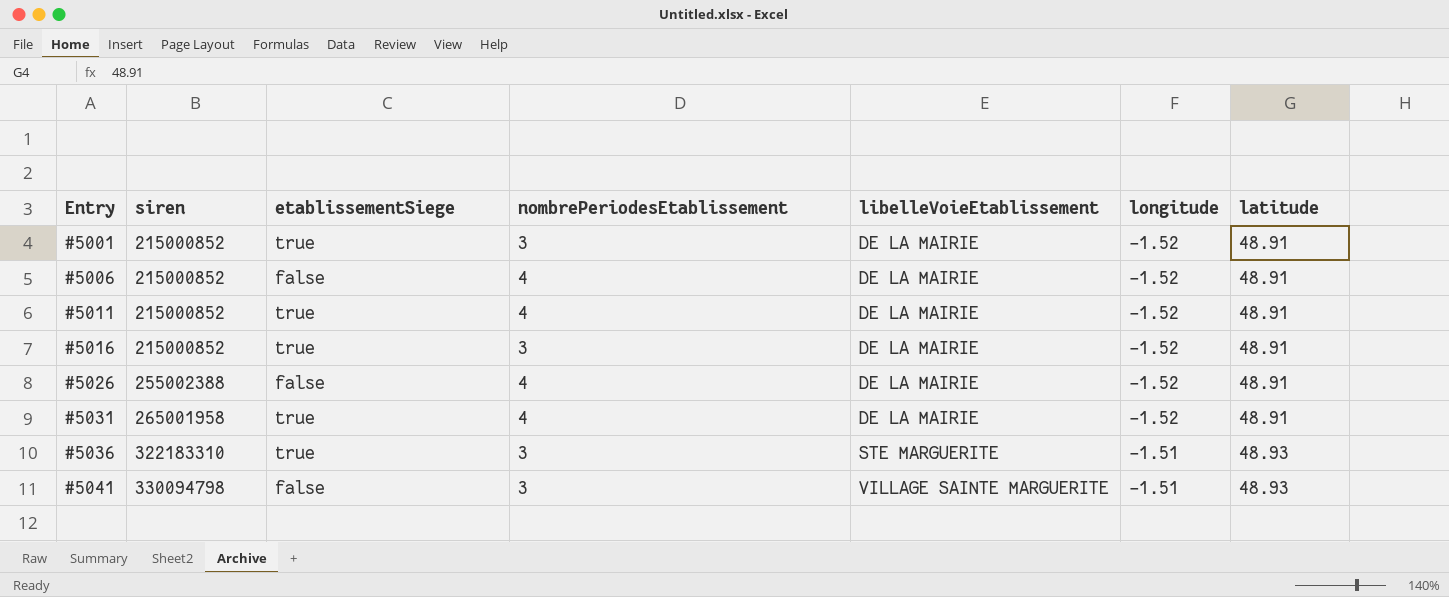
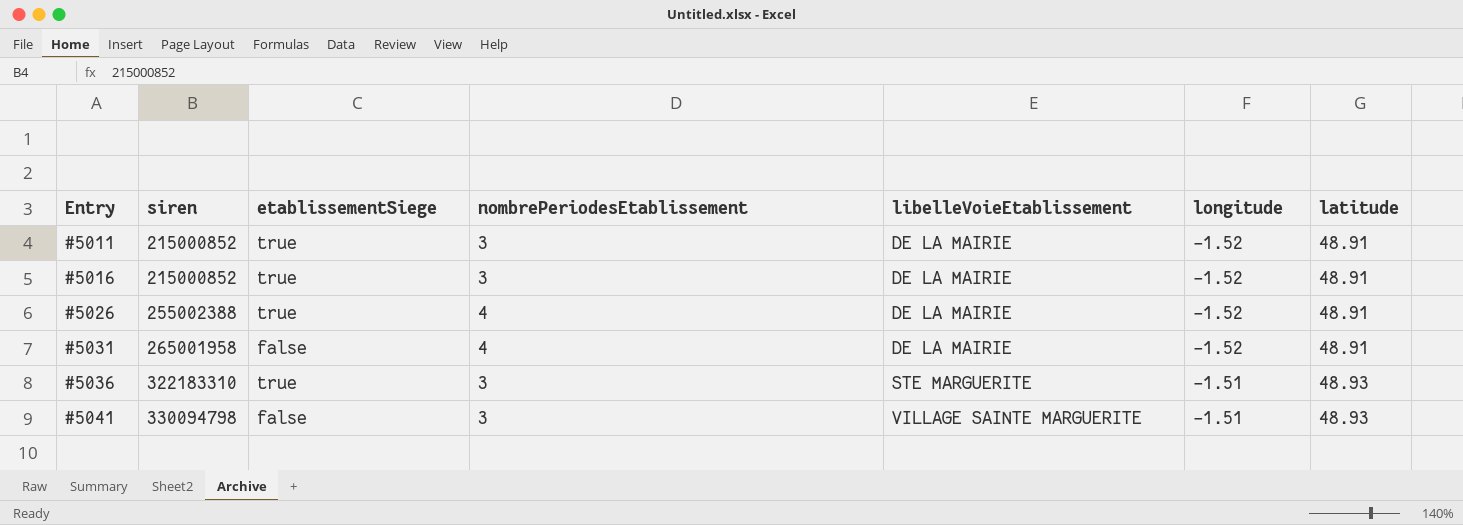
row #5001: 215000852 | true | 3 | DE LA MAIRIE | -1.52 | 48.91 -> none
row #5006: 215000852 | false | 4 | DE LA MAIRIE | -1.52 | 48.91 -> none
#5011 | nombrePeriodesEtablissement: 4 -> 3
#5026 | etablissementSiege: false -> true
#5031 | etablissementSiege: true -> false

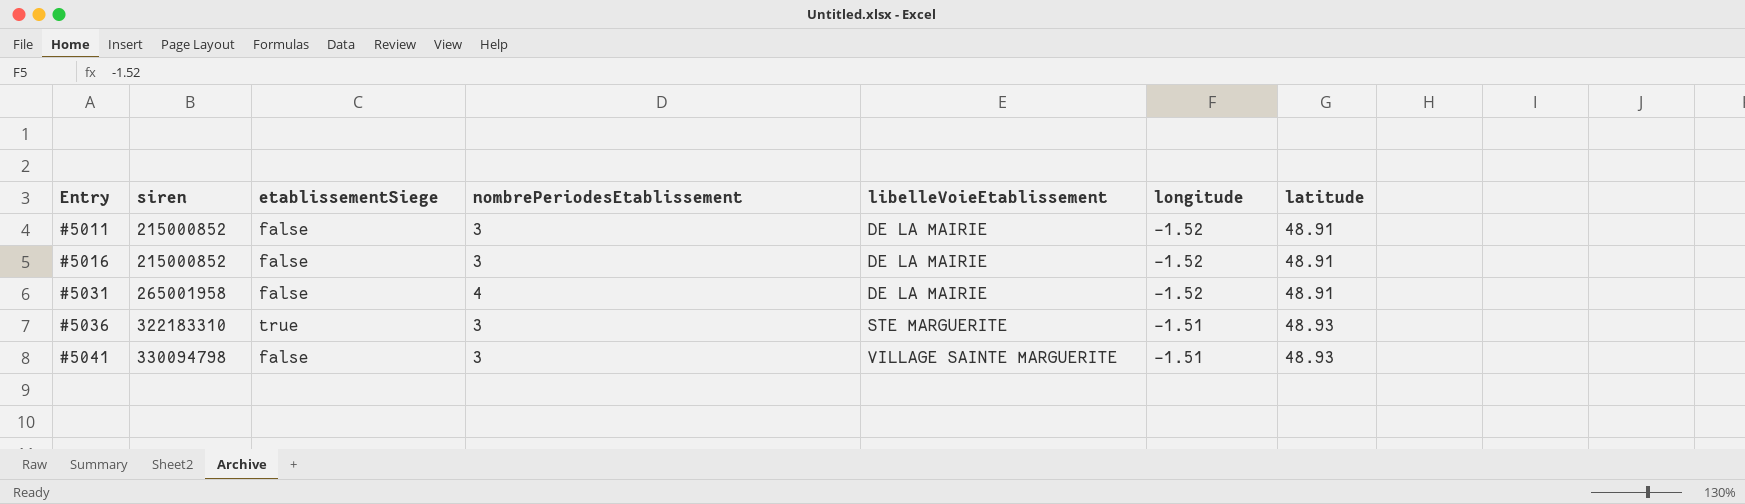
row #5026: 255002388 | true | 4 | DE LA MAIRIE | -1.52 | 48.91 -> none
#5011 | etablissementSiege: true -> false
#5016 | etablissementSiege: true -> false

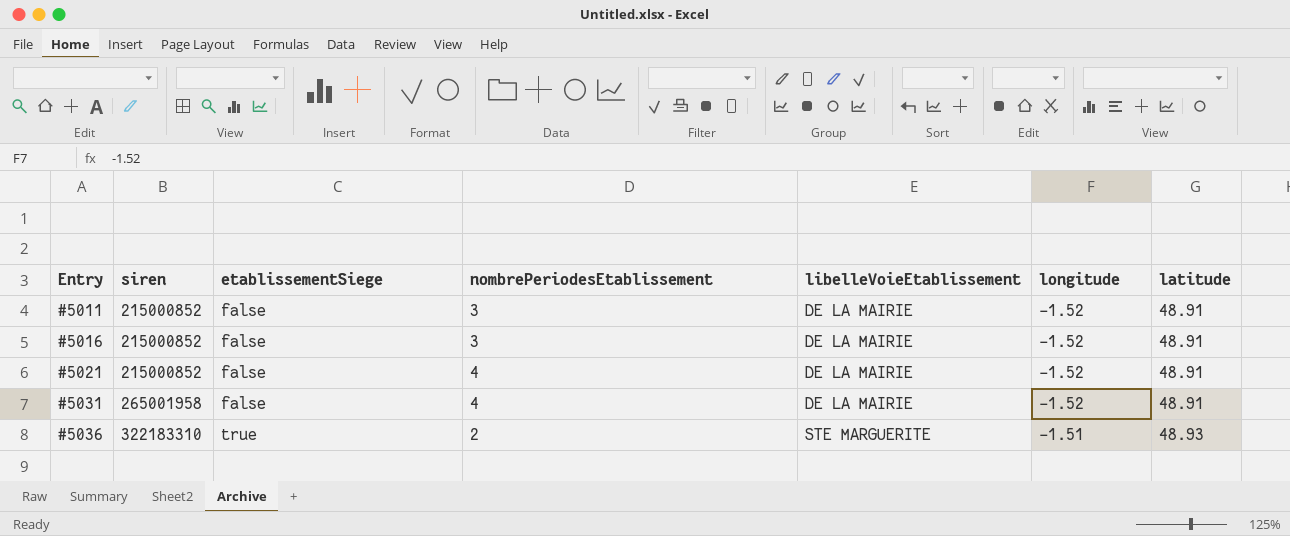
row #5041: 330094798 | false | 3 | VILLAGE SAINTE MARGUERITE | -1.51 | 48.93 -> none
row #5021: none -> 215000852 | false | 4 | DE LA MAIRIE | -1.52 | 48.91
#5036 | nombrePeriodesEtablissement: 3 -> 2

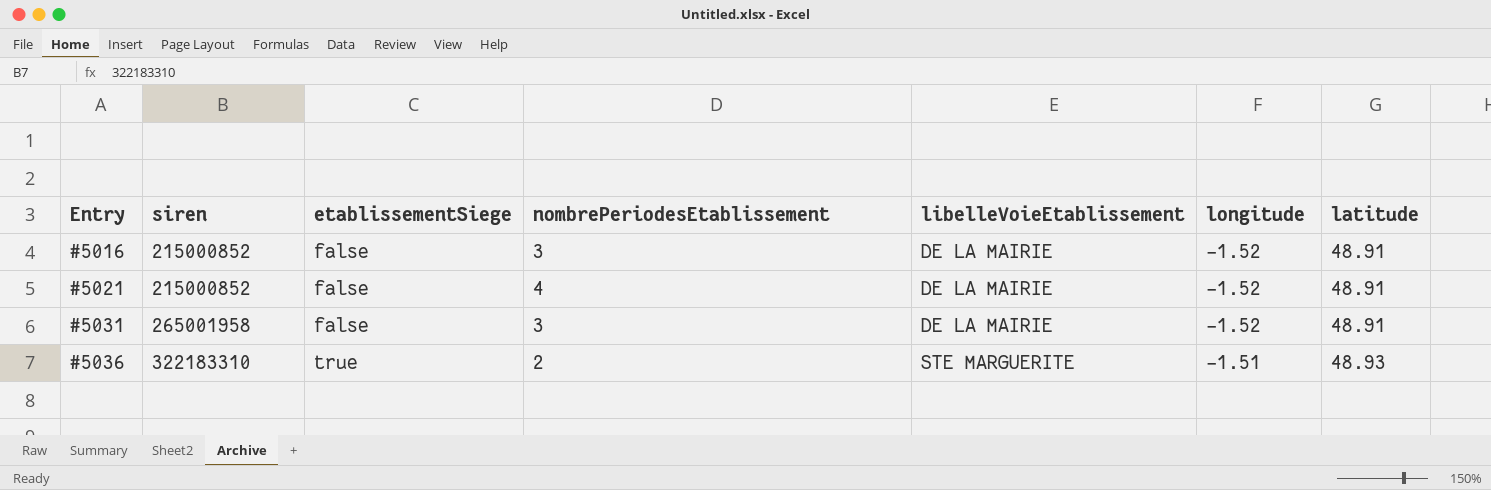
row #5011: 215000852 | false | 3 | DE LA MAIRIE | -1.52 | 48.91 -> none
#5031 | nombrePeriodesEtablissement: 4 -> 3

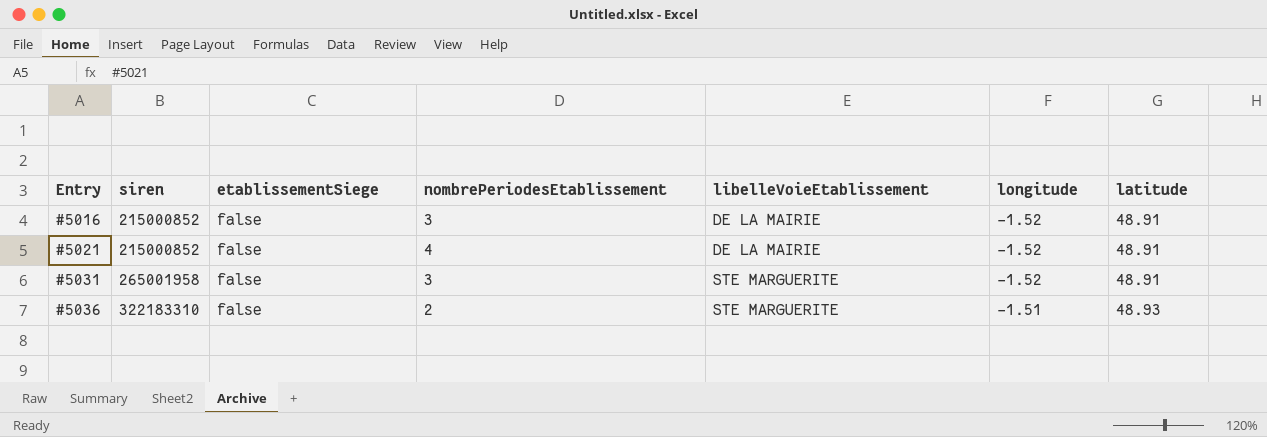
#5031 | libelleVoieEtablissement: DE LA MAIRIE -> STE MARGUERITE
#5036 | etablissementSiege: true -> false

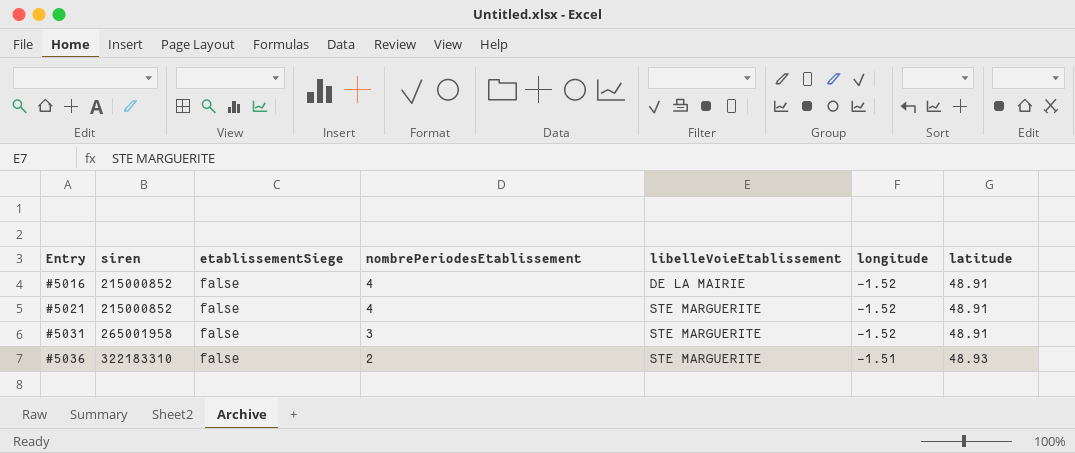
#5016 | nombrePeriodesEtablissement: 3 -> 4
#5021 | libelleVoieEtablissement: DE LA MAIRIE -> STE MARGUERITE

